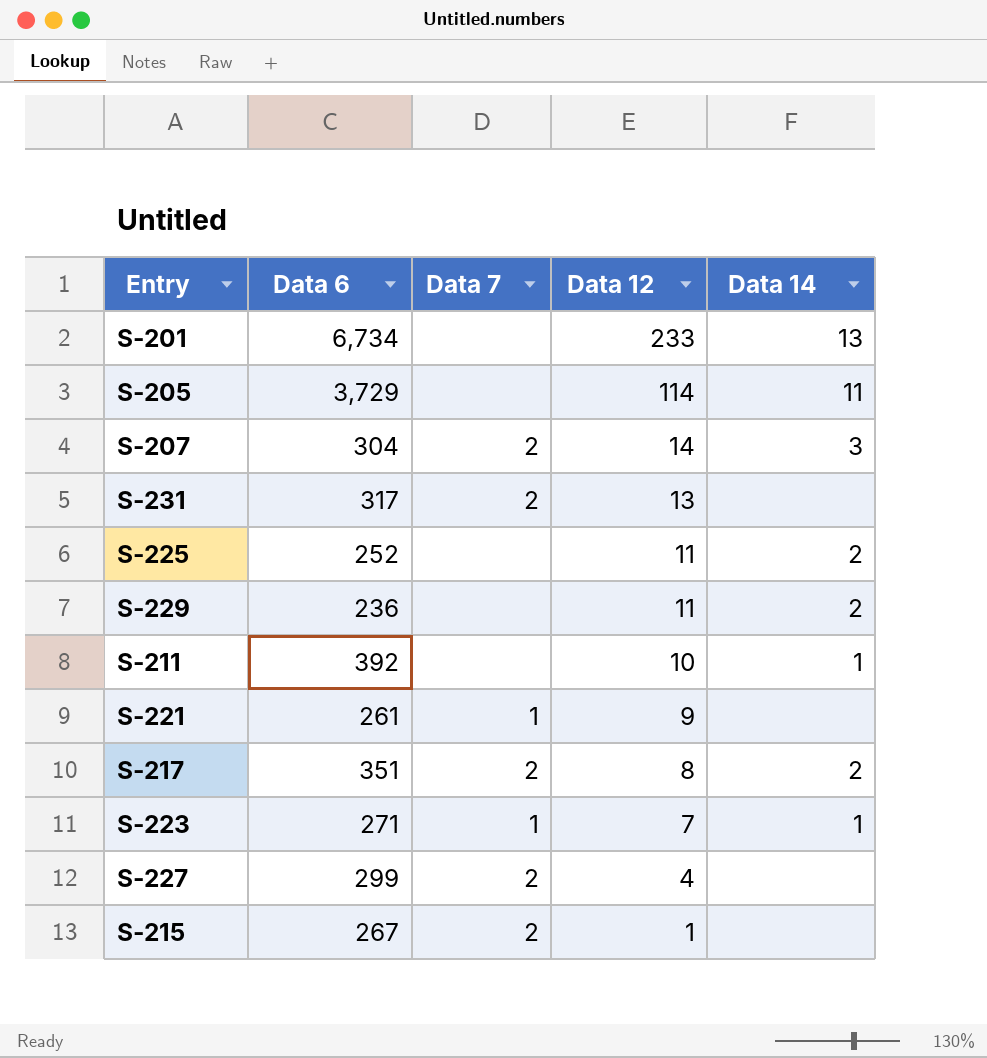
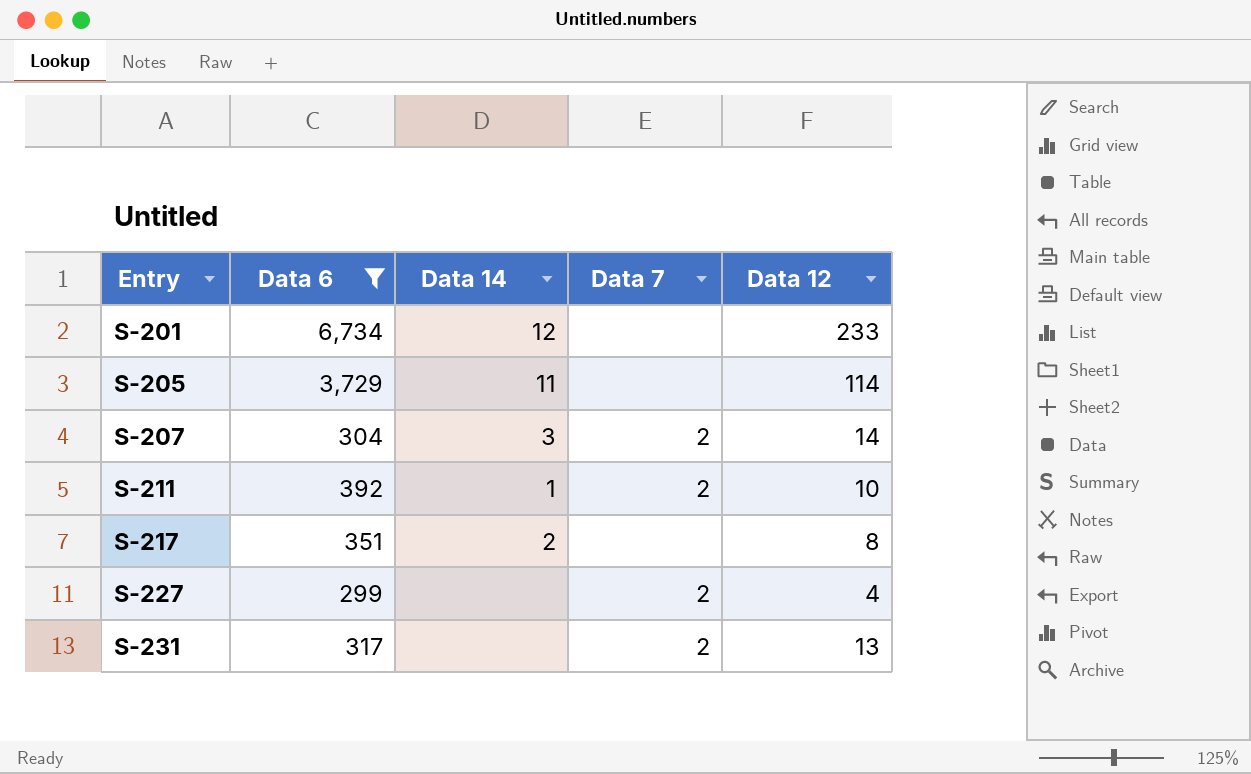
filter: none -> Data 6 >= 299
row order: Data 12 descending -> Entry ascending
column Data 14 | position: 5 -> 3
S-201 | Data 14: 13 -> 12
S-211 | Data 7: none -> 2
S-217 | Data 7: 2 -> none

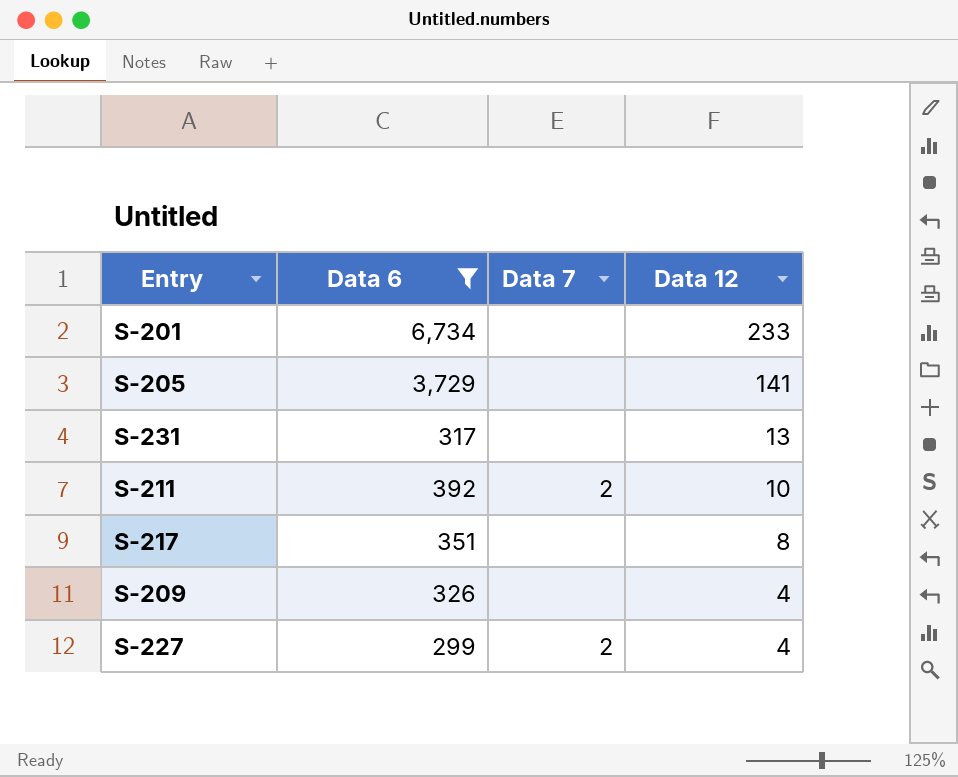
row order: Entry ascending -> Data 12 descending
column Data 14 | position: 3 -> none
row S-207: 304 | 3 | 2 | 14 -> none
S-205 | Data 12: 114 -> 141
S-231 | Data 7: 2 -> none
row S-209: none -> 326 | none | 4

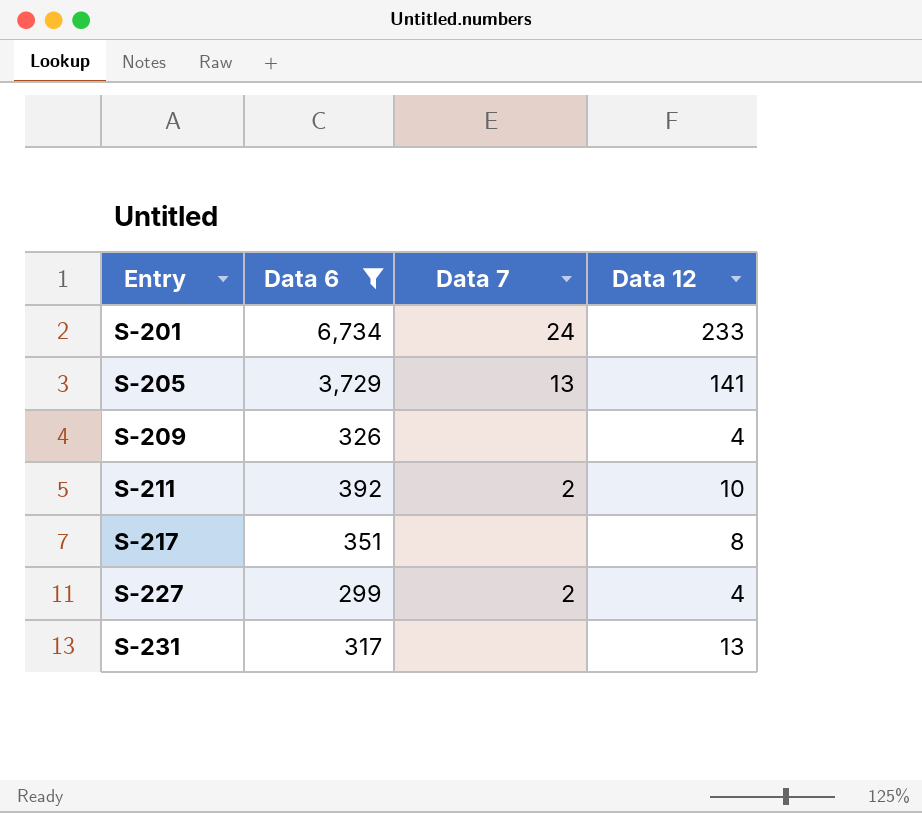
row order: Data 12 descending -> Entry ascending
S-201 | Data 7: none -> 24
S-205 | Data 7: none -> 13

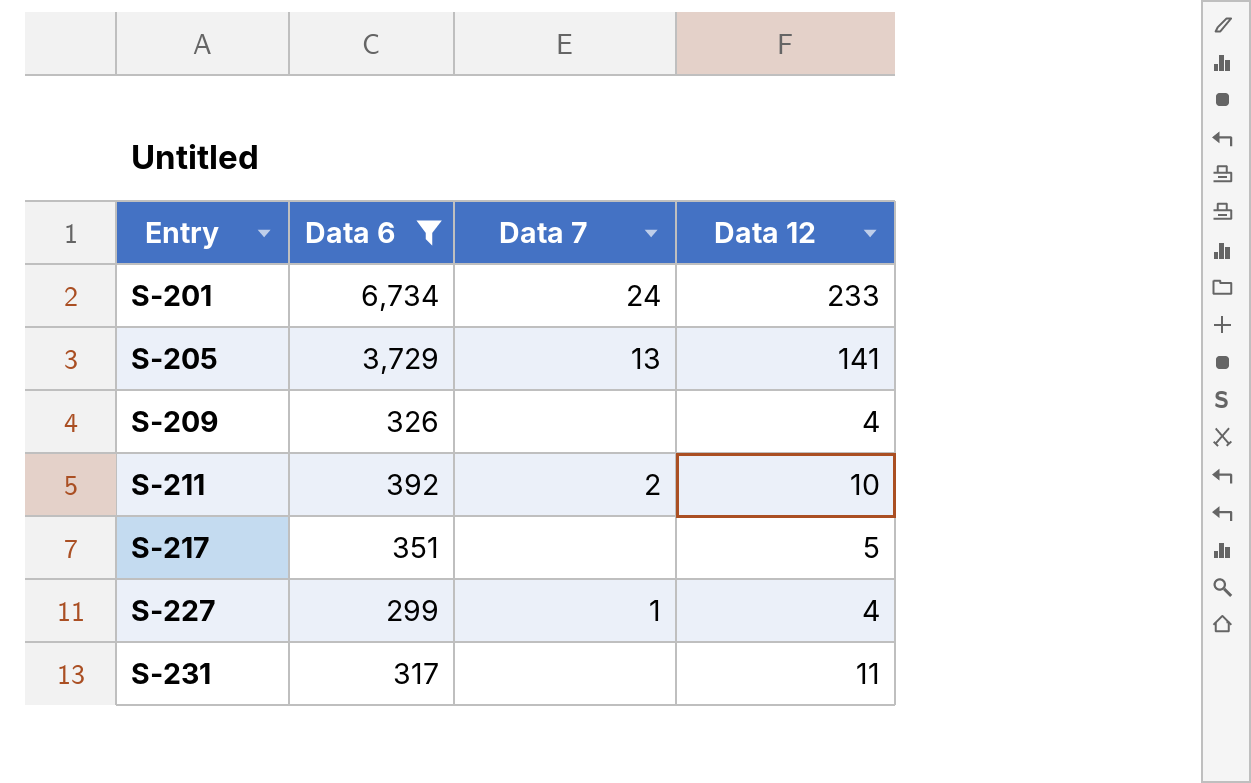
S-217 | Data 12: 8 -> 5
S-227 | Data 7: 2 -> 1
S-231 | Data 12: 13 -> 11

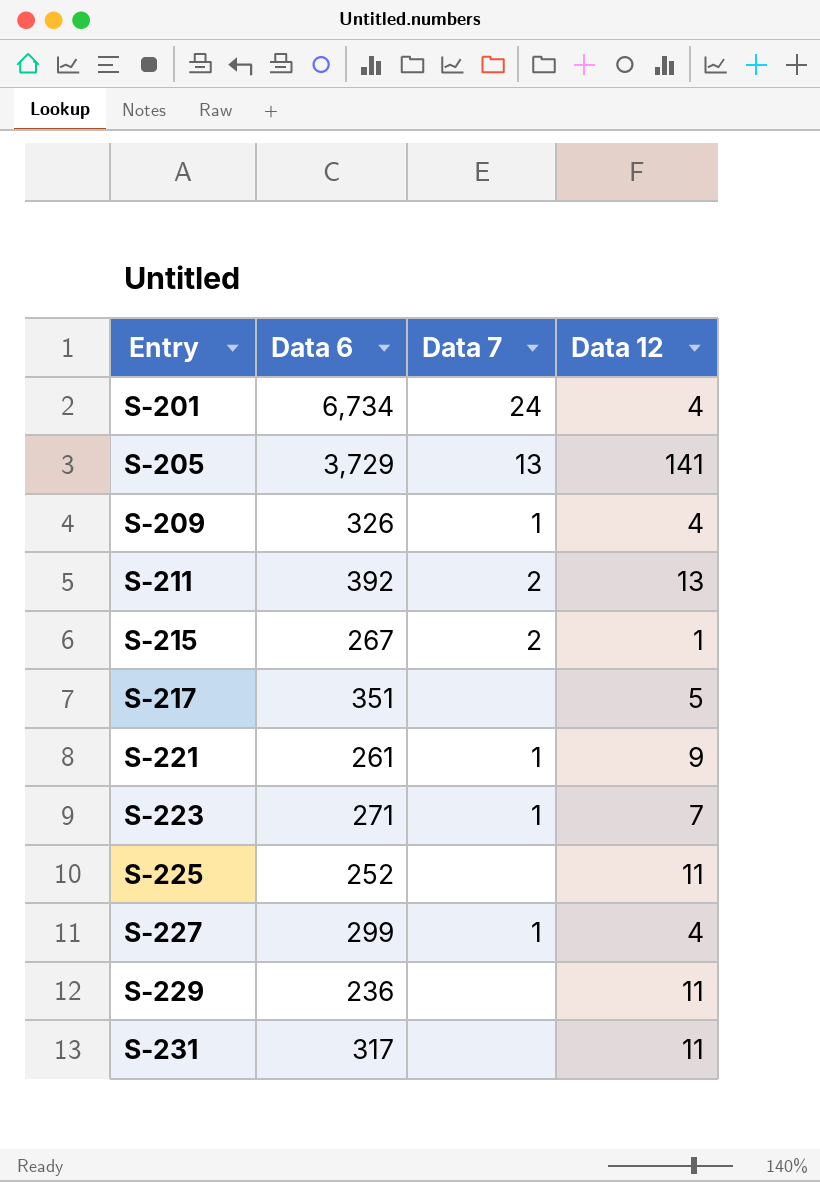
filter: Data 6 >= 299 -> none
S-201 | Data 12: 233 -> 4
S-209 | Data 7: none -> 1
S-211 | Data 12: 10 -> 13

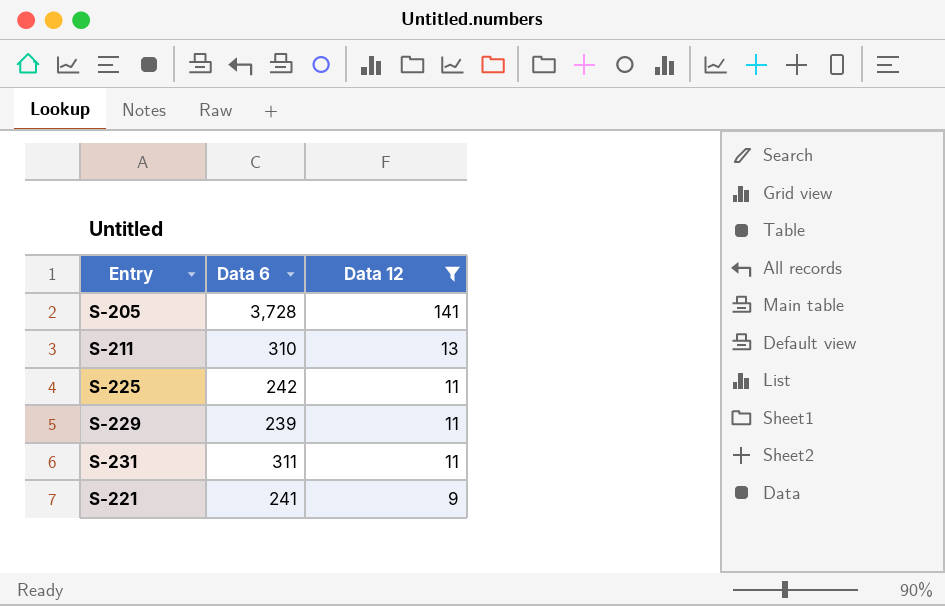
filter: none -> Data 12 >= 9
row order: Entry ascending -> Data 12 descending
column Data 7 | position: 3 -> none
S-205 | Data 6: 3,729 -> 3,728
S-211 | Data 6: 392 -> 310
S-225 | Data 6: 252 -> 242
S-229 | Data 6: 236 -> 239
S-231 | Data 6: 317 -> 311
S-221 | Data 6: 261 -> 241

